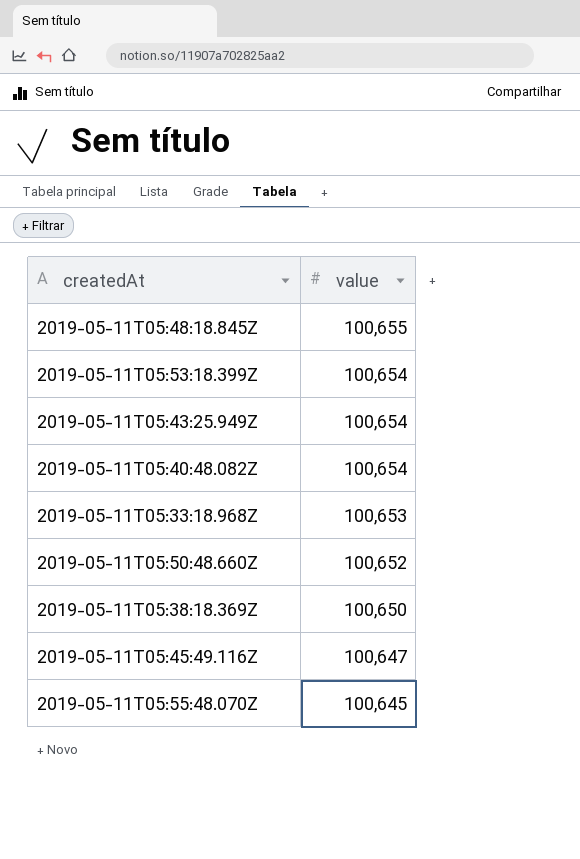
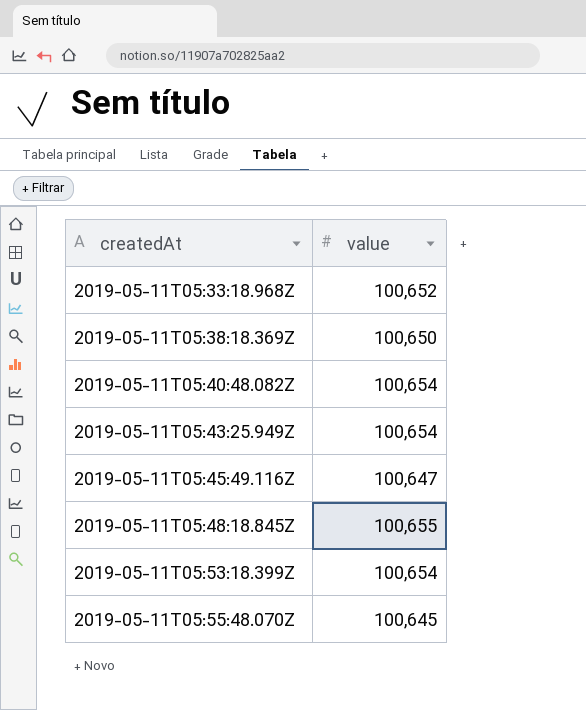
row order: value descending -> createdAt ascending
row 2019-05-11T05:50:48.660Z: 100,652 -> none
2019-05-11T05:33:18.968Z | value: 100,653 -> 100,652

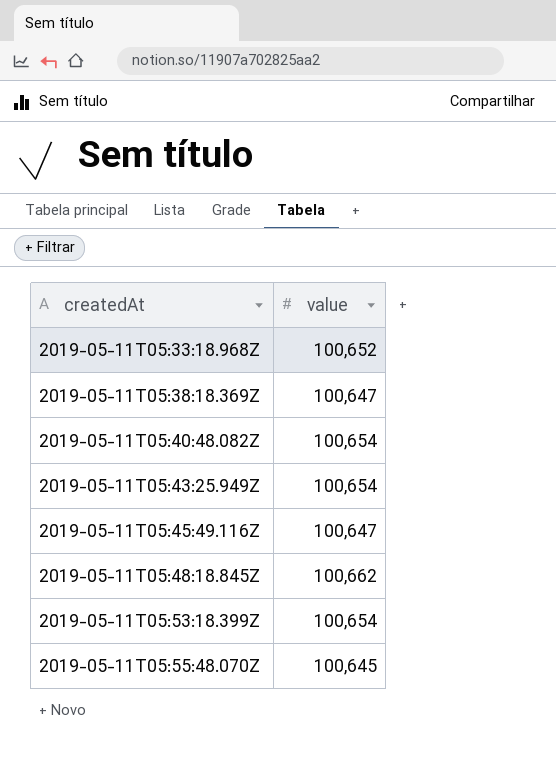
2019-05-11T05:38:18.369Z | value: 100,650 -> 100,647
2019-05-11T05:48:18.845Z | value: 100,655 -> 100,662

